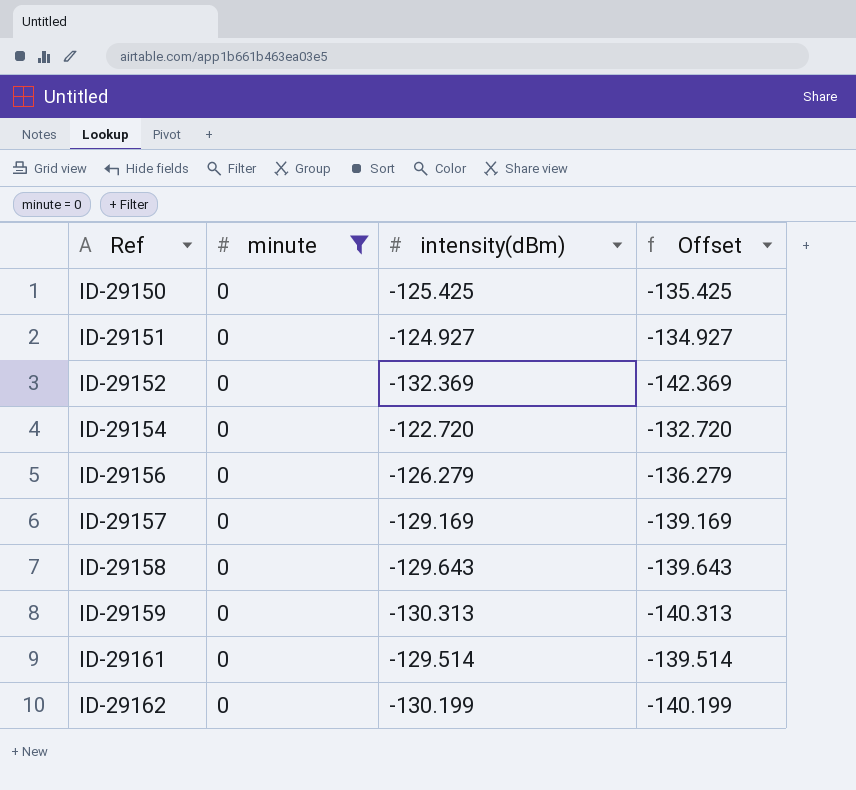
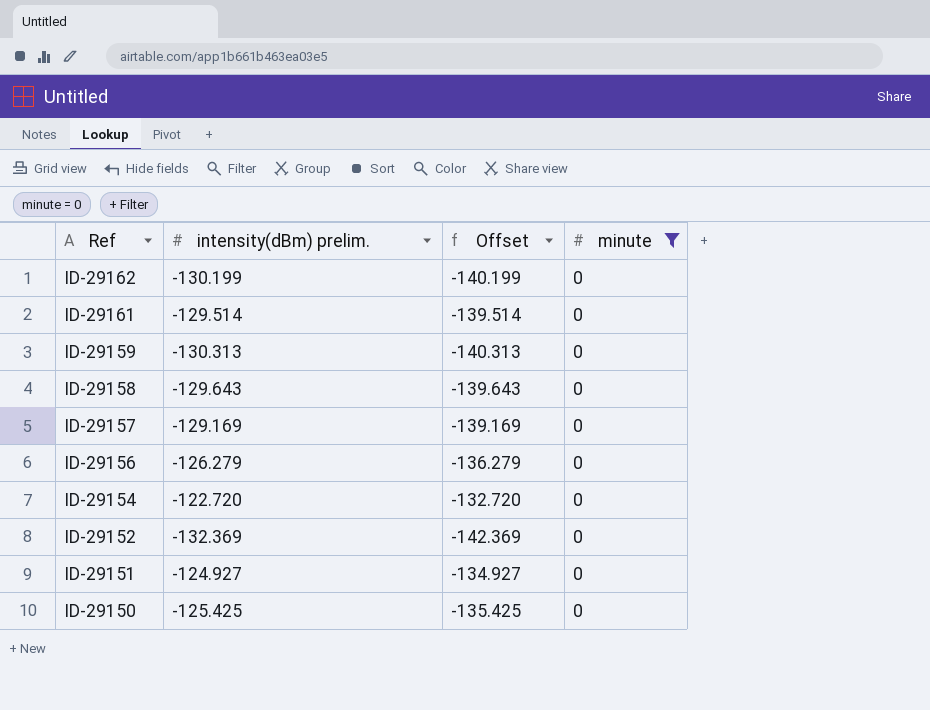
row order: Ref ascending -> Ref descending
column name: intensity(dBm) -> intensity(dBm) prelim.
column minute | position: 2 -> 4

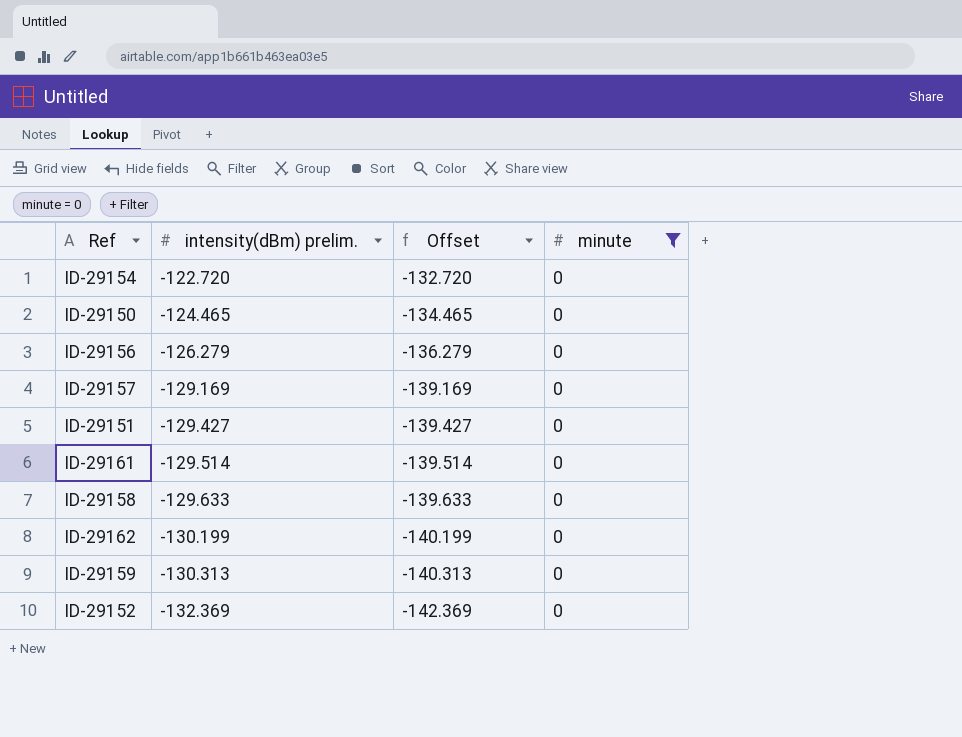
row order: Ref descending -> intensity(dBm) prelim. descending
ID-29150 | intensity(dBm) prelim.: -125.425 -> -124.465
ID-29150 | Offset: -135.425 -> -134.465
ID-29151 | intensity(dBm) prelim.: -124.927 -> -129.427
ID-29151 | Offset: -134.927 -> -139.427
ID-29158 | intensity(dBm) prelim.: -129.643 -> -129.633
ID-29158 | Offset: -139.643 -> -139.633

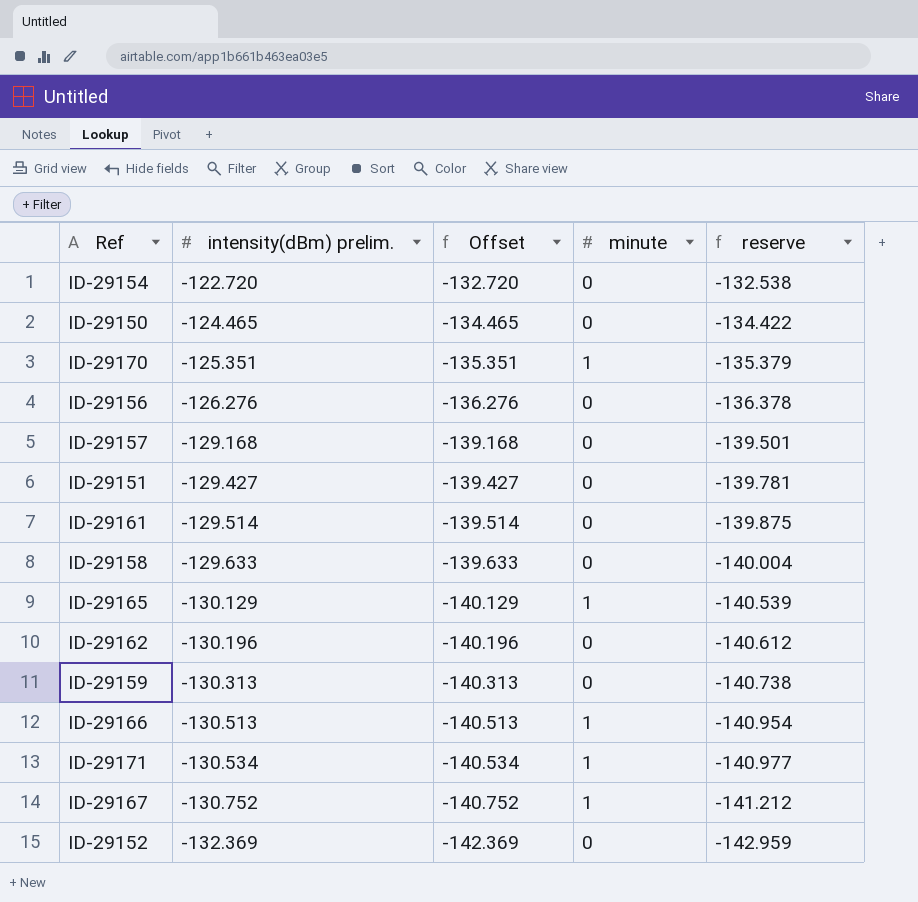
filter: minute = 0 -> none
column reserve | formula: none -> [intensity(dBm) prelim.] * 1.08
ID-29156 | intensity(dBm) prelim.: -126.279 -> -126.276
ID-29156 | Offset: -136.279 -> -136.276
ID-29157 | intensity(dBm) prelim.: -129.169 -> -129.168
ID-29157 | Offset: -139.169 -> -139.168
ID-29162 | intensity(dBm) prelim.: -130.199 -> -130.196
ID-29162 | Offset: -140.199 -> -140.196

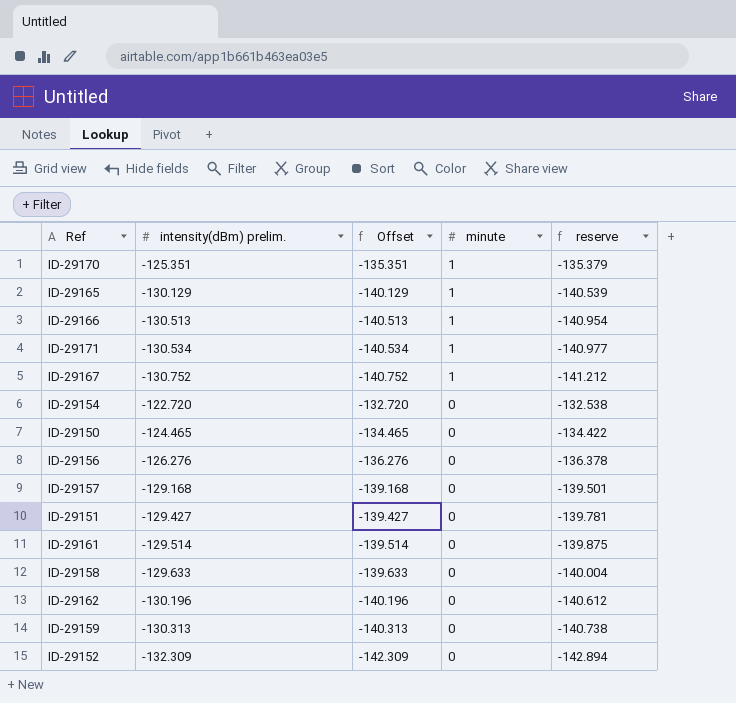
row order: intensity(dBm) prelim. descending -> minute descending
ID-29152 | intensity(dBm) prelim.: -132.369 -> -132.309
ID-29152 | Offset: -142.369 -> -142.309
ID-29152 | reserve: -142.959 -> -142.894

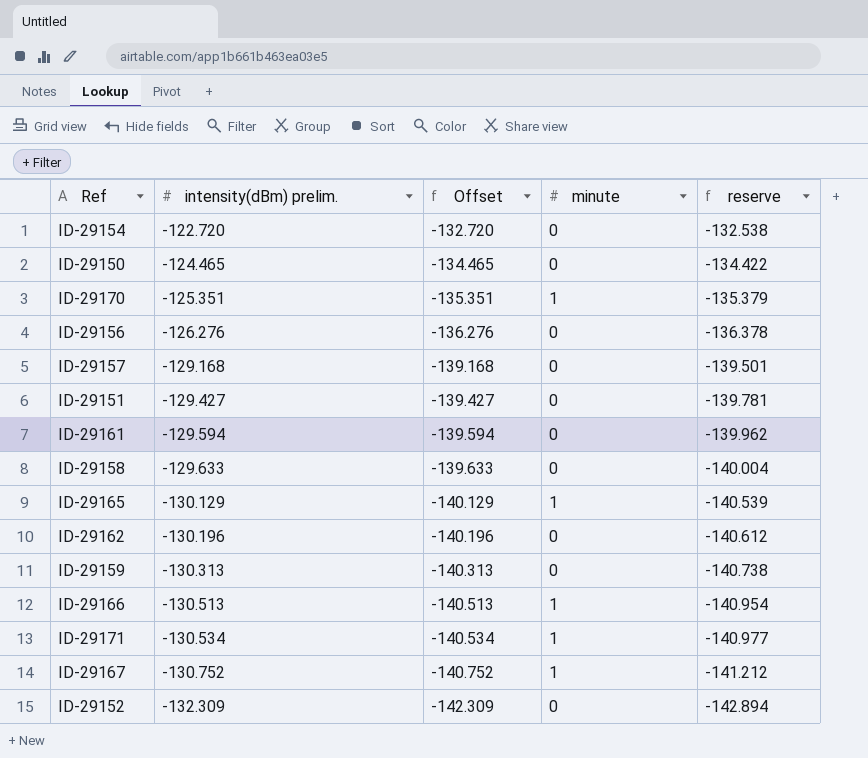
row order: minute descending -> intensity(dBm) prelim. descending
ID-29161 | intensity(dBm) prelim.: -129.514 -> -129.594
ID-29161 | Offset: -139.514 -> -139.594
ID-29161 | reserve: -139.875 -> -139.962

